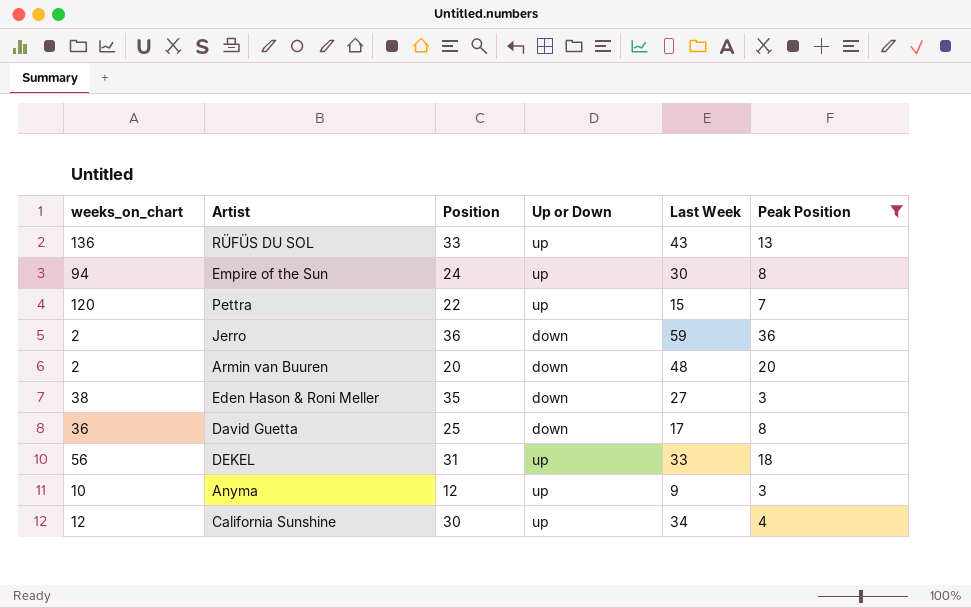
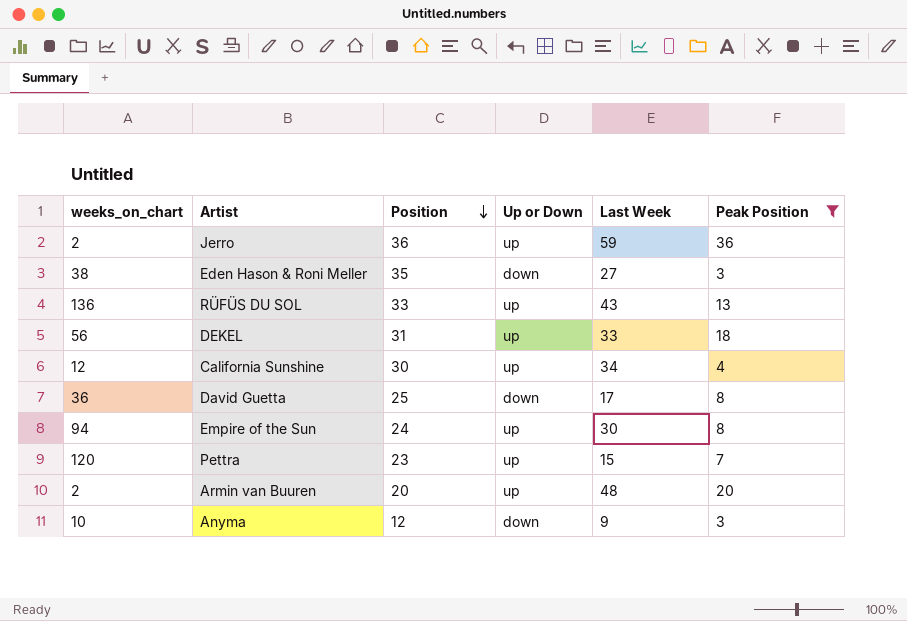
row order: none -> Position descending
Jerro | Up or Down: down -> up
Pettra | Position: 22 -> 23
Armin van Buuren | Up or Down: down -> up
Anyma | Up or Down: up -> down

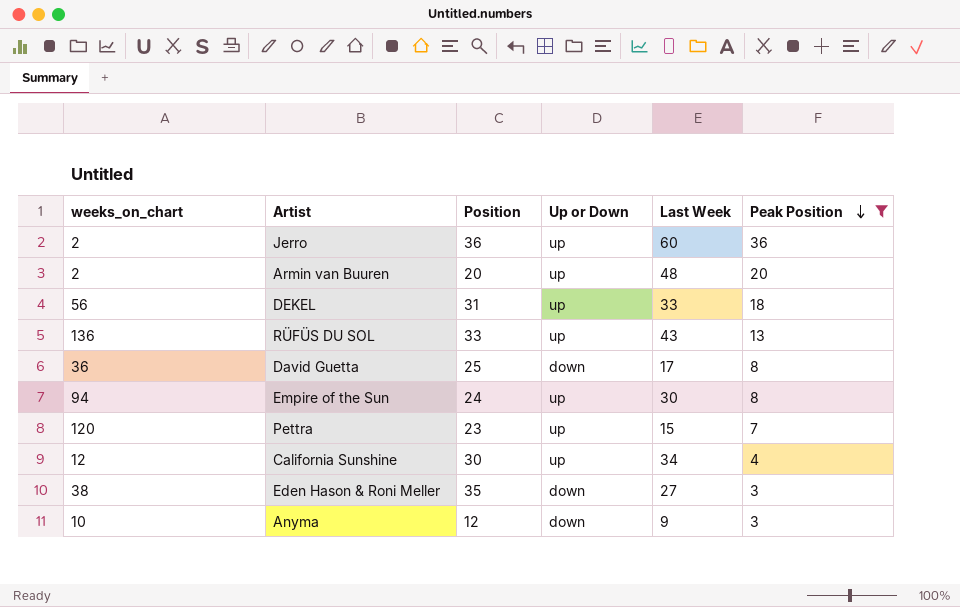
row order: Position descending -> Peak Position descending
Jerro | Last Week: 59 -> 60

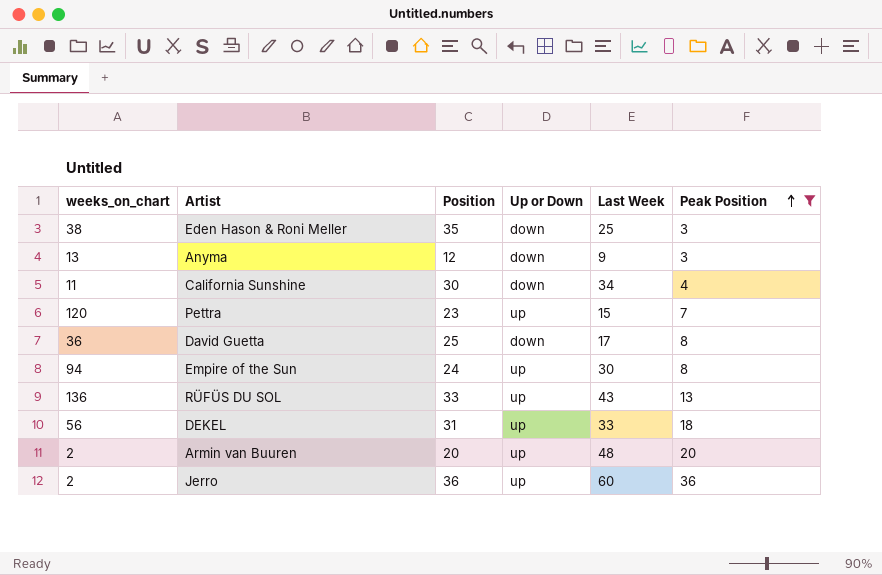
row order: Peak Position descending -> Peak Position ascending
Eden Hason & Roni Meller | Last Week: 27 -> 25
Anyma | weeks_on_chart: 10 -> 13
California Sunshine | weeks_on_chart: 12 -> 11
California Sunshine | Up or Down: up -> down

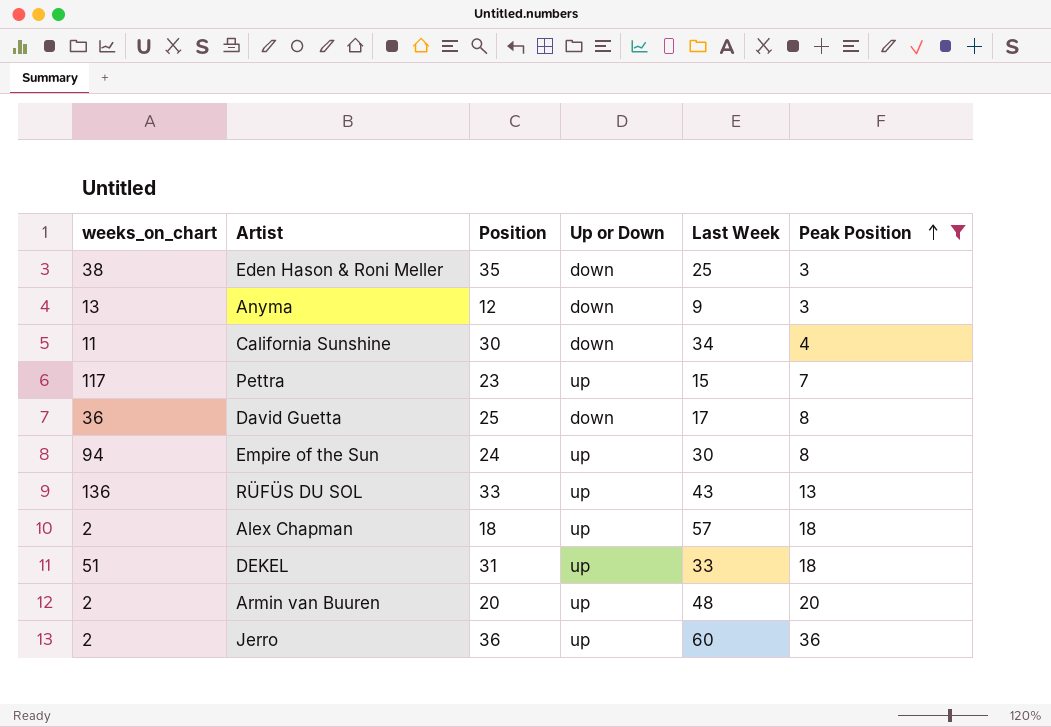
Pettra | weeks_on_chart: 120 -> 117
row Alex Chapman: none -> 2 | 18 | up | 57 | 18
DEKEL | weeks_on_chart: 56 -> 51

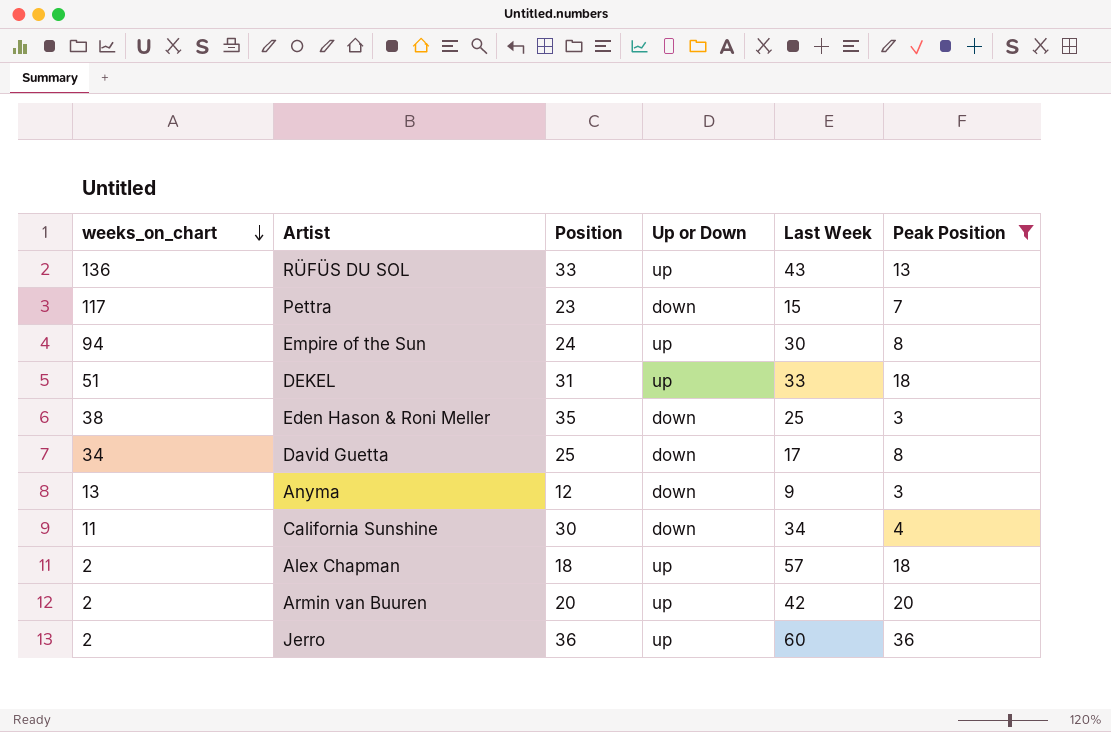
row order: Peak Position ascending -> weeks_on_chart descending
Pettra | Up or Down: up -> down
David Guetta | weeks_on_chart: 36 -> 34
Armin van Buuren | Last Week: 48 -> 42

